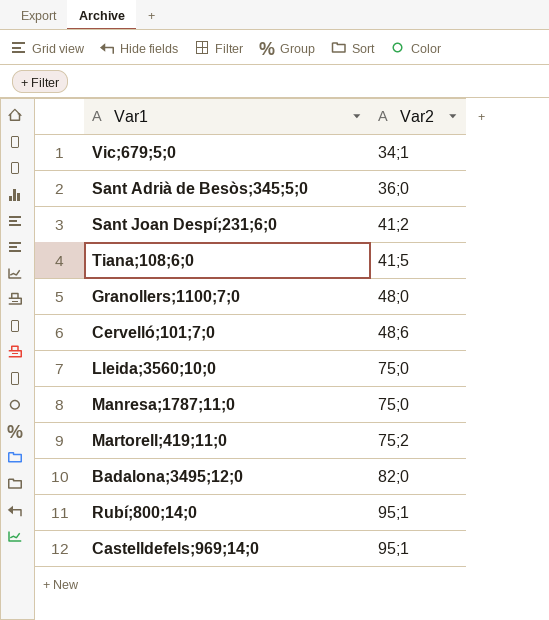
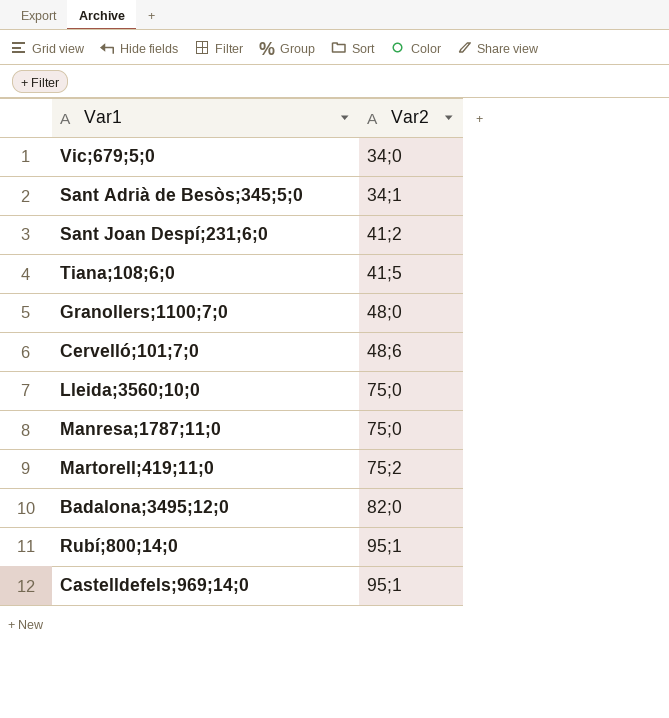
Vic;679;5;0 | Var2: 34;1 -> 34;0
Sant Adrià de Besòs;345;5;0 | Var2: 36;0 -> 34;1

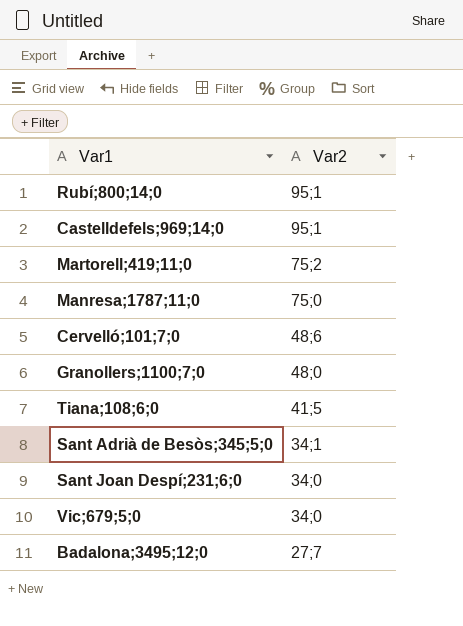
row order: Var2 ascending -> Var2 descending
row Lleida;3560;10;0: 75;0 -> none
Sant Joan Despí;231;6;0 | Var2: 41;2 -> 34;0
Badalona;3495;12;0 | Var2: 82;0 -> 27;7

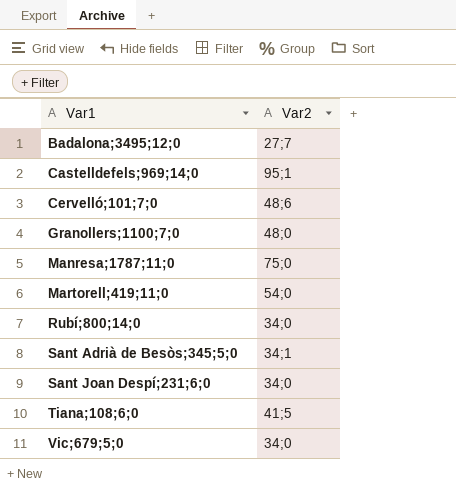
row order: Var2 descending -> Var1 ascending
Martorell;419;11;0 | Var2: 75;2 -> 54;0
Rubí;800;14;0 | Var2: 95;1 -> 34;0

